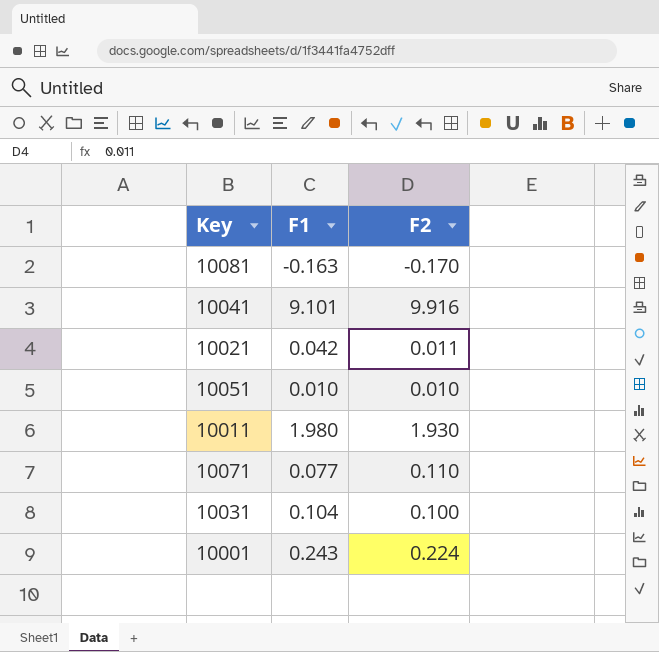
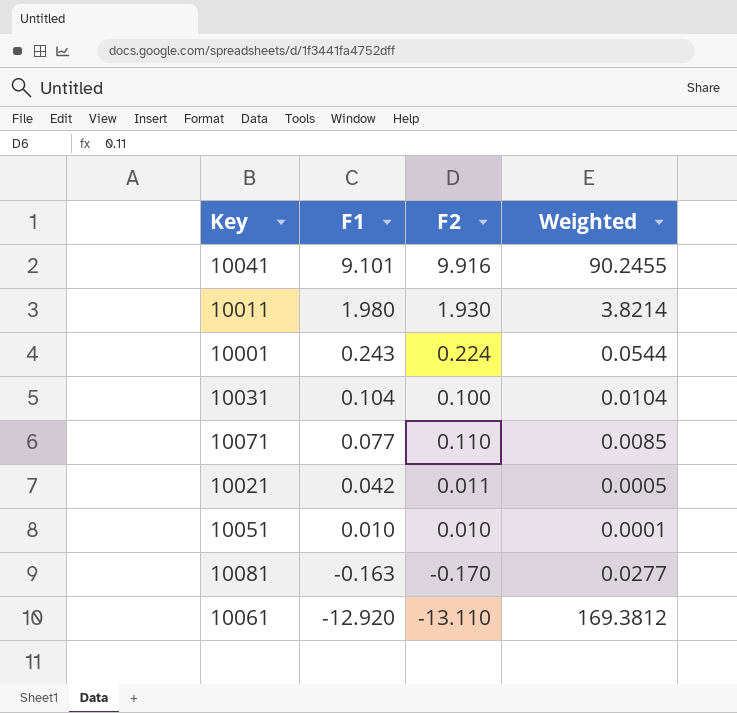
row order: none -> F1 descending
column Weighted | formula: none -> [F1] * [F2]
row 10061: none -> -12.920 | -13.110 | 169.3812

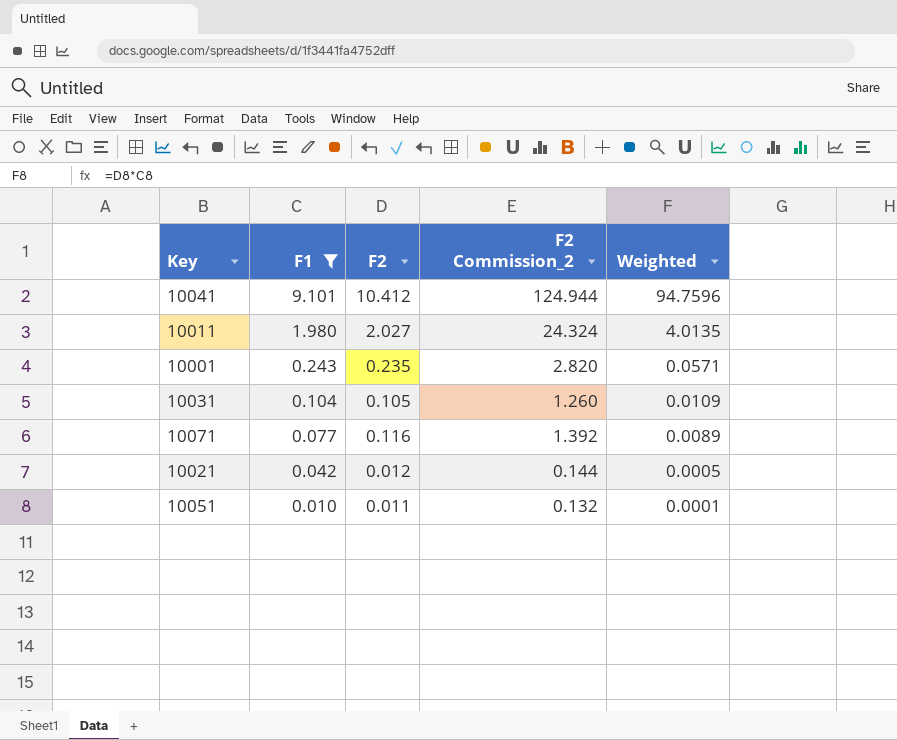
filter: none -> F1 >= 0.010
column F2 Commission_2 | formula: none -> [F2] * 12
10041 | F2: 9.916 -> 10.412
10041 | Weighted: 90.2455 -> 94.7596
10011 | F2: 1.930 -> 2.027
10011 | Weighted: 3.8214 -> 4.0135
10001 | F2: 0.224 -> 0.235
10001 | Weighted: 0.0544 -> 0.0571
10031 | F2: 0.100 -> 0.105
10031 | Weighted: 0.0104 -> 0.0109
10071 | F2: 0.110 -> 0.116
10071 | Weighted: 0.0085 -> 0.0089
10021 | F2: 0.011 -> 0.012
10051 | F2: 0.010 -> 0.011

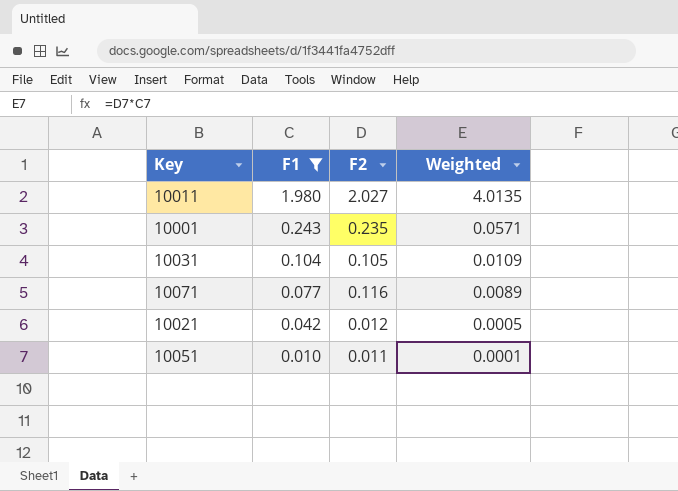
column F2 Commission_2 | formula: [F2] * 12 -> none
row 10041: 9.101 | 10.412 | 124.944 | 94.7596 -> none

